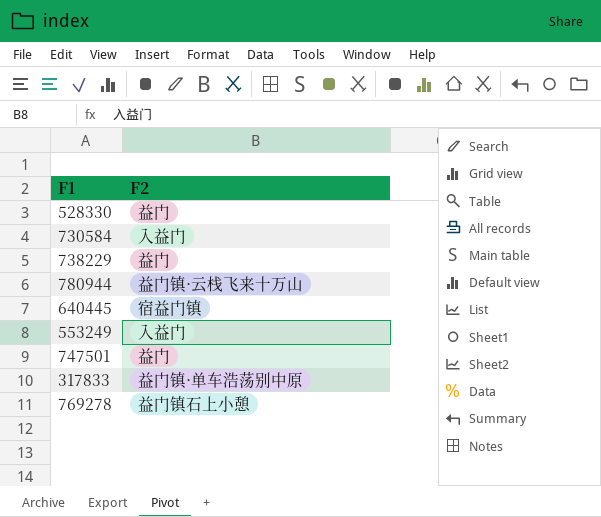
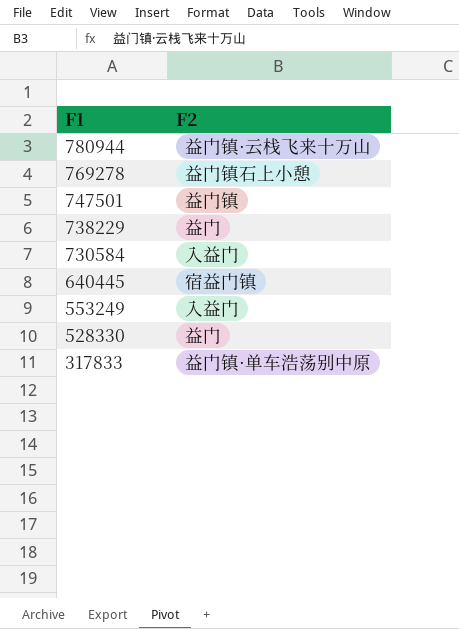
row order: none -> F1 descending
747501 | F2: 益门 -> 益门镇

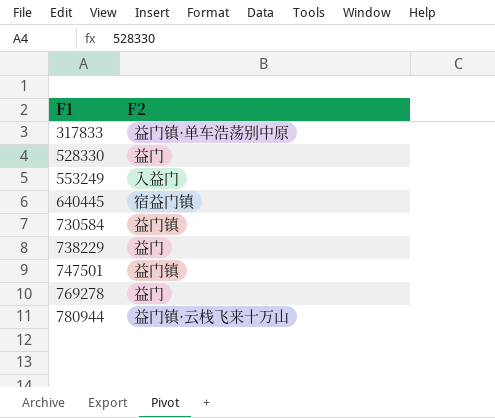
row order: F1 descending -> F1 ascending
730584 | F2: 入益门 -> 益门镇
769278 | F2: 益门镇石上小憩 -> 益门

